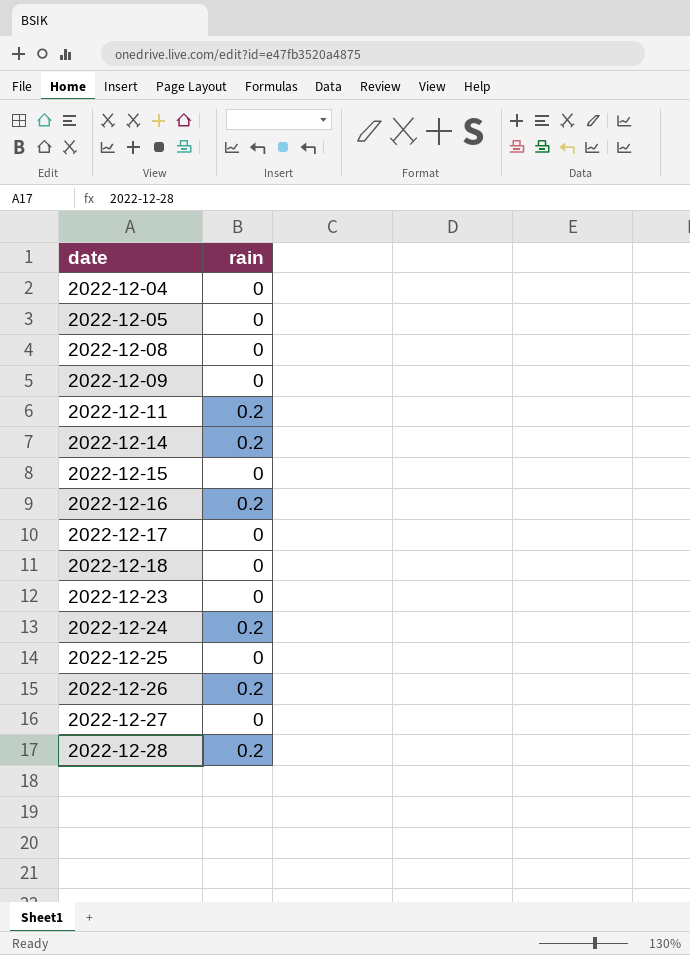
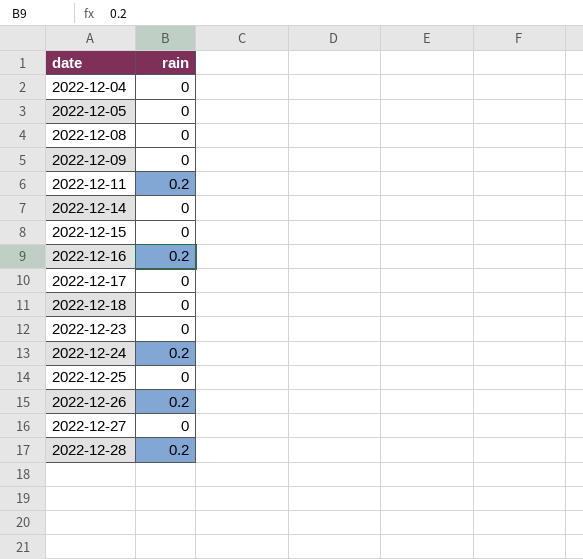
2022-12-14 | rain: 0.2 -> 0

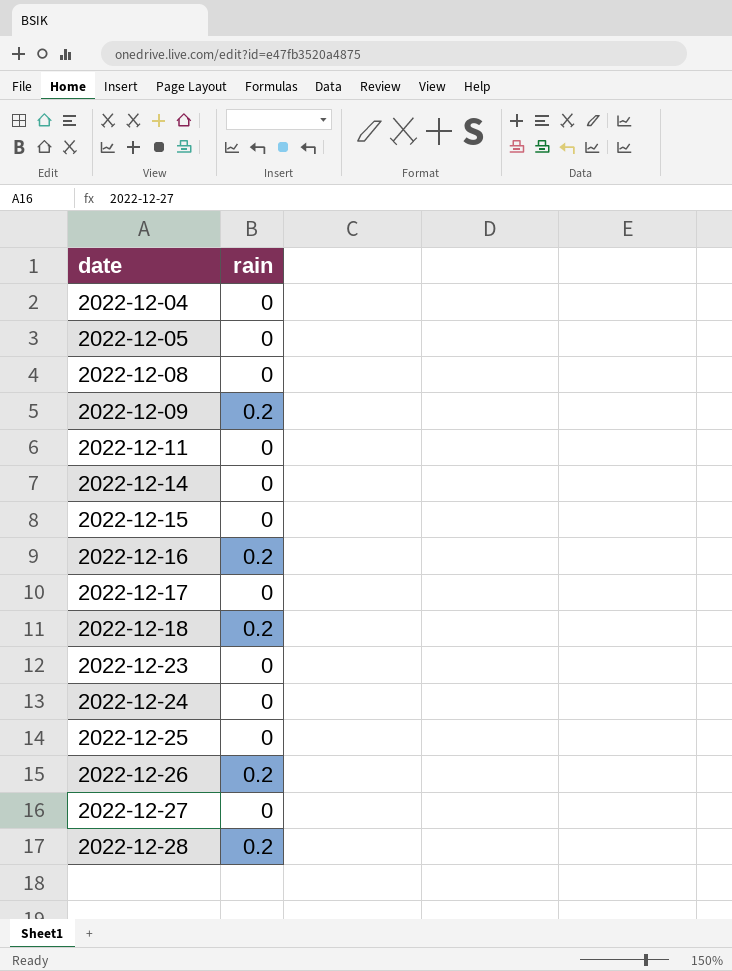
2022-12-09 | rain: 0 -> 0.2
2022-12-11 | rain: 0.2 -> 0
2022-12-18 | rain: 0 -> 0.2
2022-12-24 | rain: 0.2 -> 0

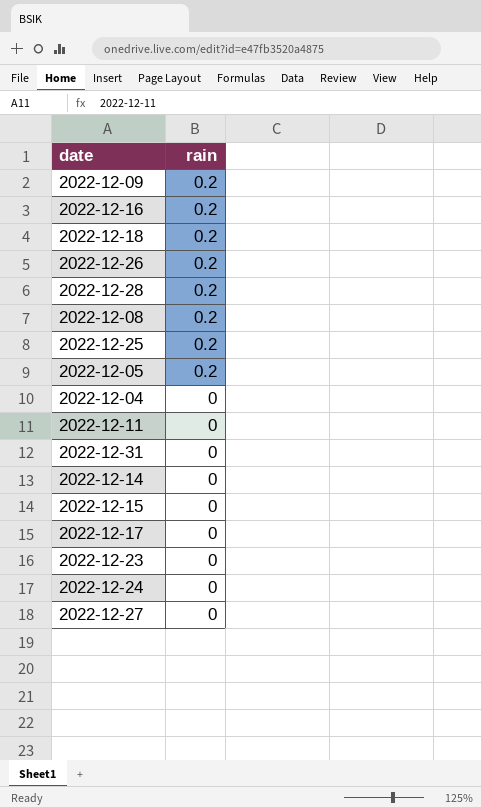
row order: date ascending -> rain descending
2022-12-08 | rain: 0 -> 0.2
2022-12-25 | rain: 0 -> 0.2
2022-12-05 | rain: 0 -> 0.2
row 2022-12-31: none -> 0

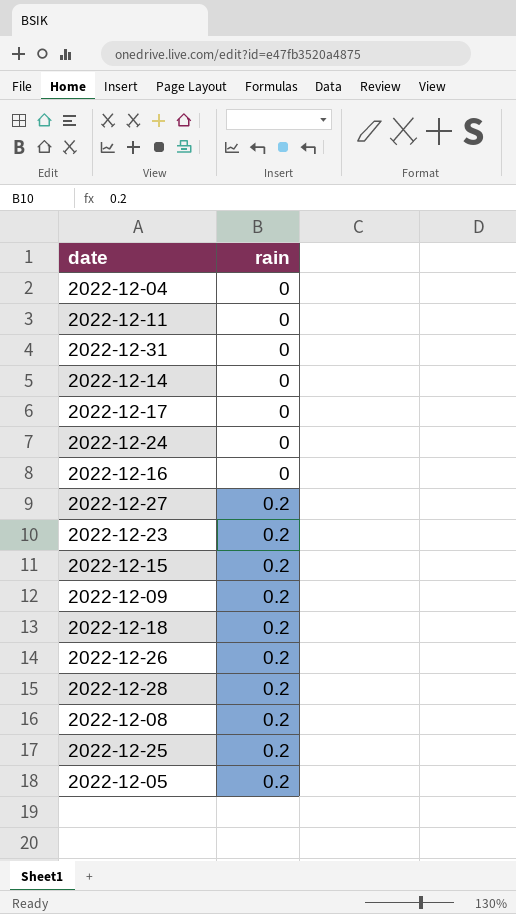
row order: rain descending -> rain ascending
2022-12-16 | rain: 0.2 -> 0
2022-12-27 | rain: 0 -> 0.2
2022-12-23 | rain: 0 -> 0.2
2022-12-15 | rain: 0 -> 0.2

